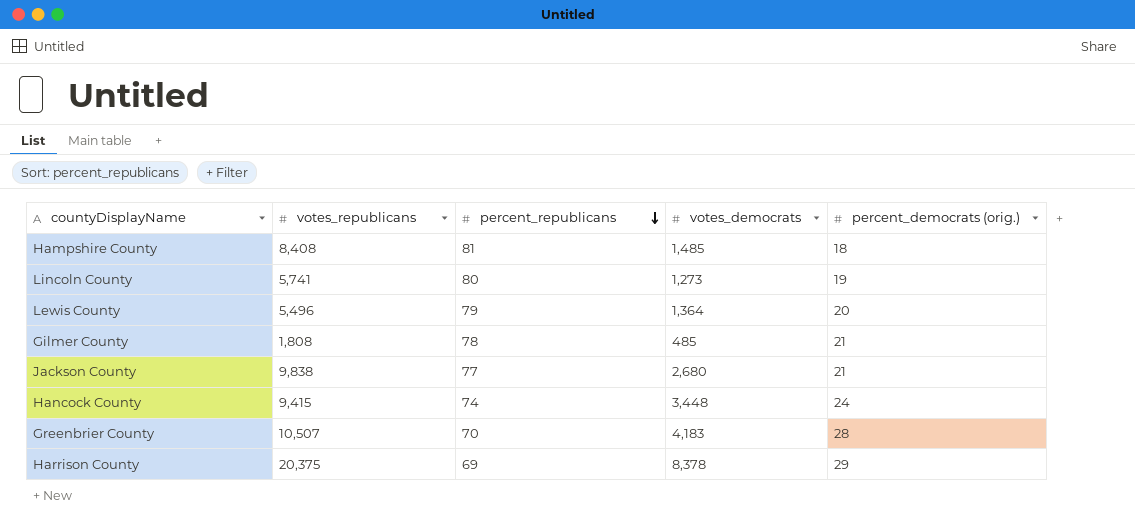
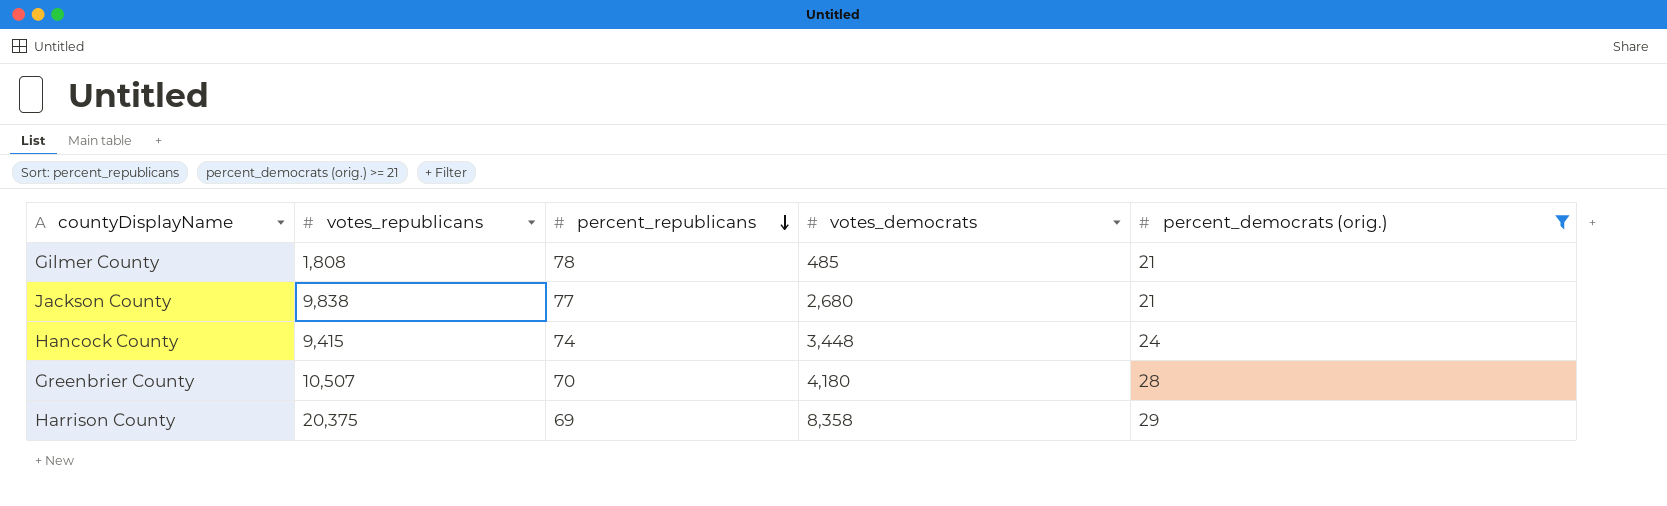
filter: none -> percent_democrats (orig.) >= 21
Greenbrier County | votes_democrats: 4,183 -> 4,180
Harrison County | votes_democrats: 8,378 -> 8,358

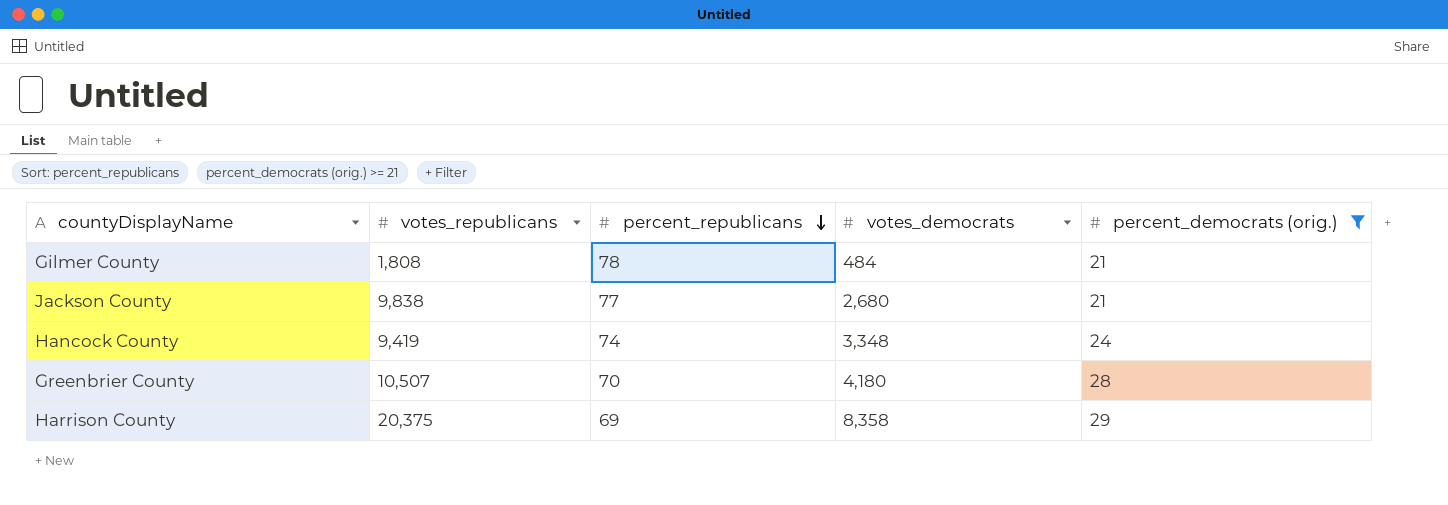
Gilmer County | votes_democrats: 485 -> 484
Hancock County | votes_republicans: 9,415 -> 9,419
Hancock County | votes_democrats: 3,448 -> 3,348

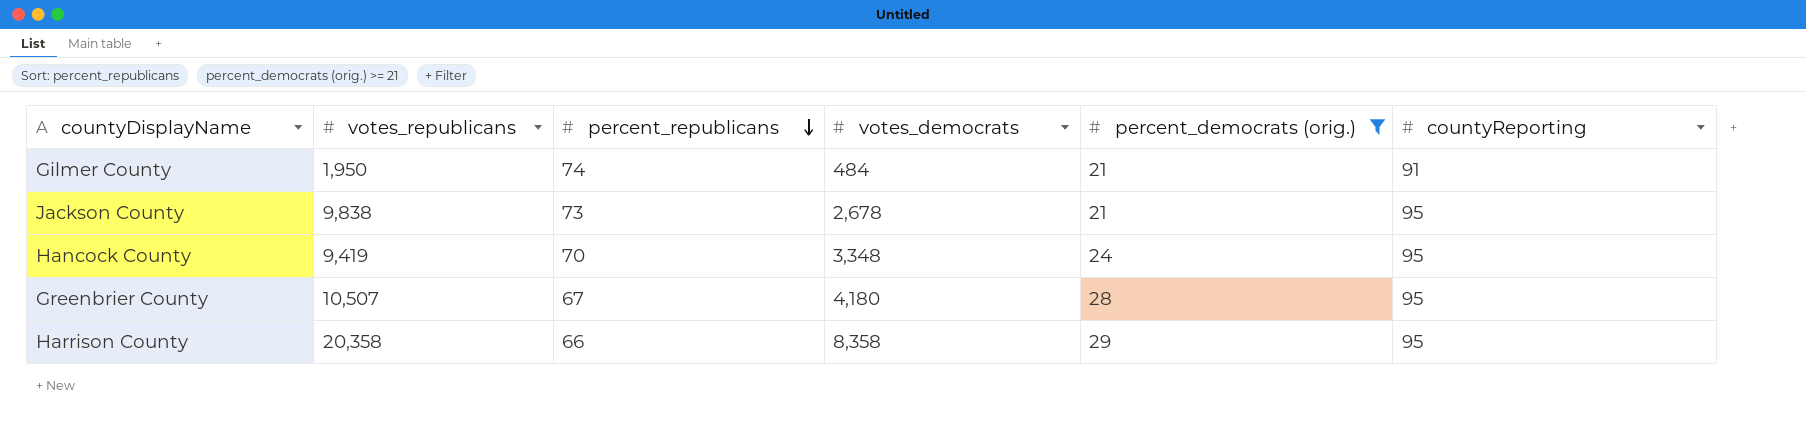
column countyReporting | position: none -> 6
Gilmer County | votes_republicans: 1,808 -> 1,950
Gilmer County | percent_republicans: 78 -> 74
Jackson County | percent_republicans: 77 -> 73
Jackson County | votes_democrats: 2,680 -> 2,678
Hancock County | percent_republicans: 74 -> 70
Greenbrier County | percent_republicans: 70 -> 67
Harrison County | votes_republicans: 20,375 -> 20,358
Harrison County | percent_republicans: 69 -> 66

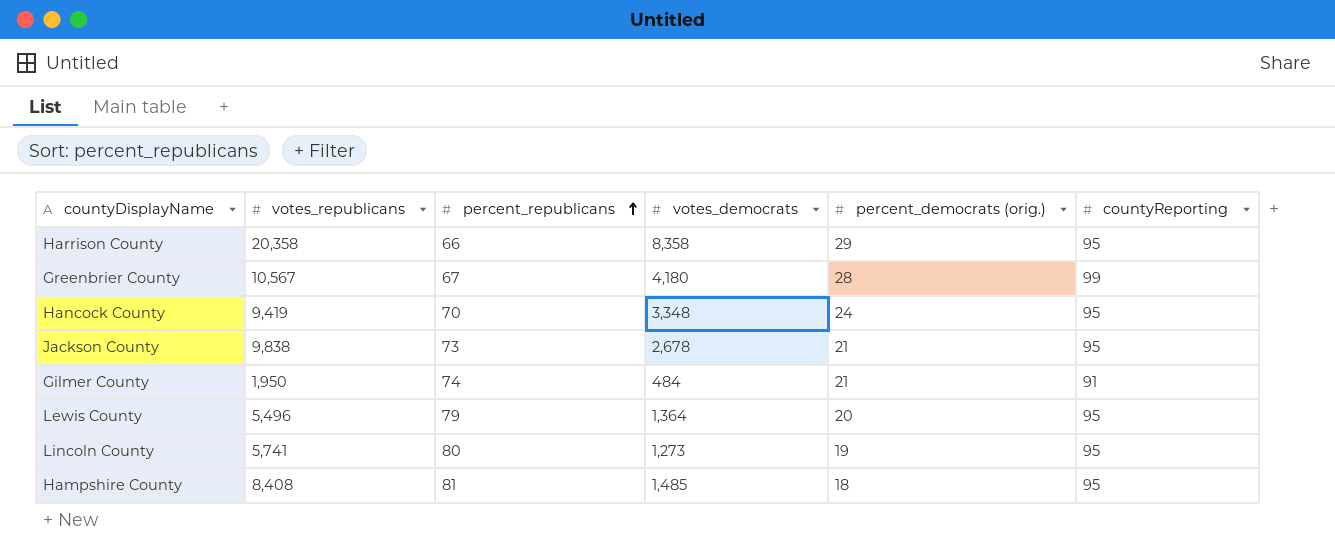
filter: percent_democrats (orig.) >= 21 -> none
row order: percent_republicans descending -> percent_republicans ascending
Greenbrier County | votes_republicans: 10,507 -> 10,567
Greenbrier County | countyReporting: 95 -> 99

